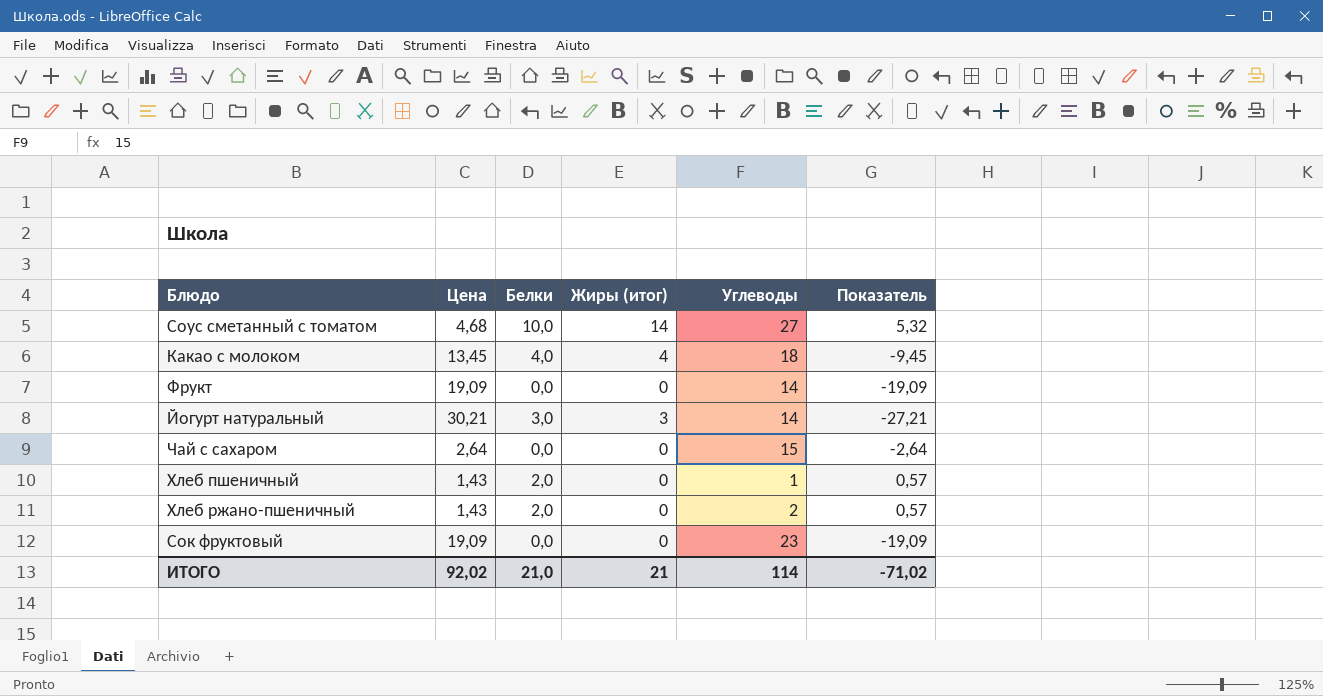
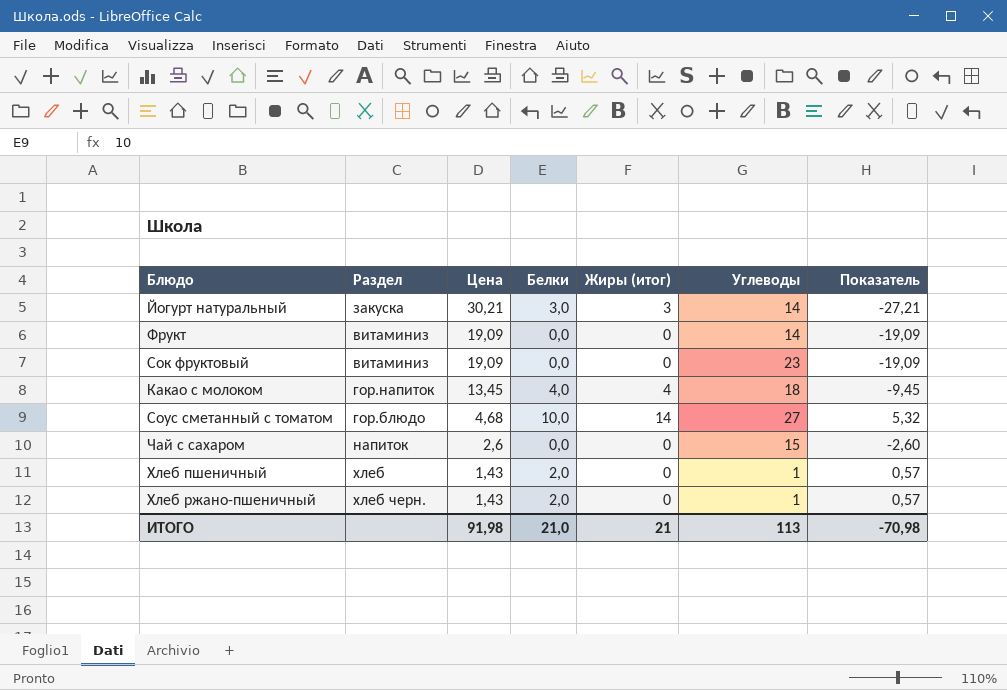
row order: none -> Цена descending
column Раздел | position: none -> 2
Чай с сахаром | Цена: 2,64 -> 2,6
Чай с сахаром | Показатель: -2,64 -> -2,60
Хлеб ржано-пшеничный | Углеводы: 2 -> 1
ИТОГО | Цена: 92,02 -> 91,98
ИТОГО | Углеводы: 114 -> 113
ИТОГО | Показатель: -71,02 -> -70,98

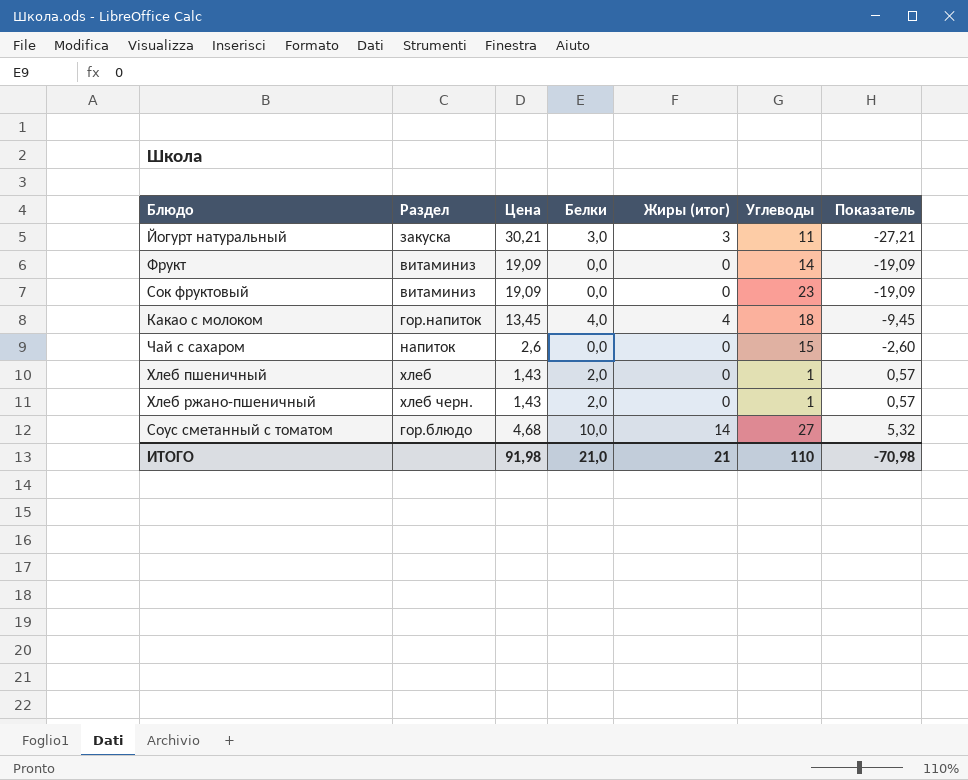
row order: Цена descending -> Показатель ascending
Йогурт натуральный | Углеводы: 14 -> 11
ИТОГО | Углеводы: 113 -> 110

